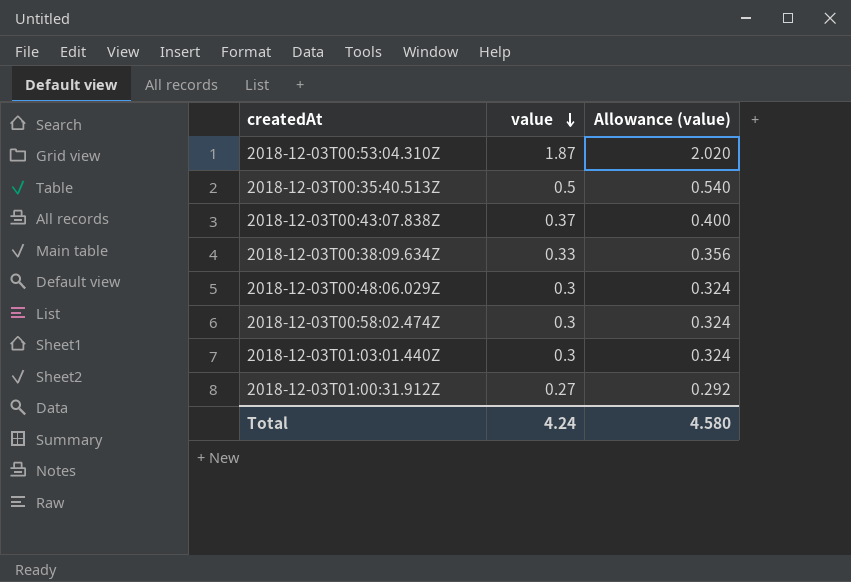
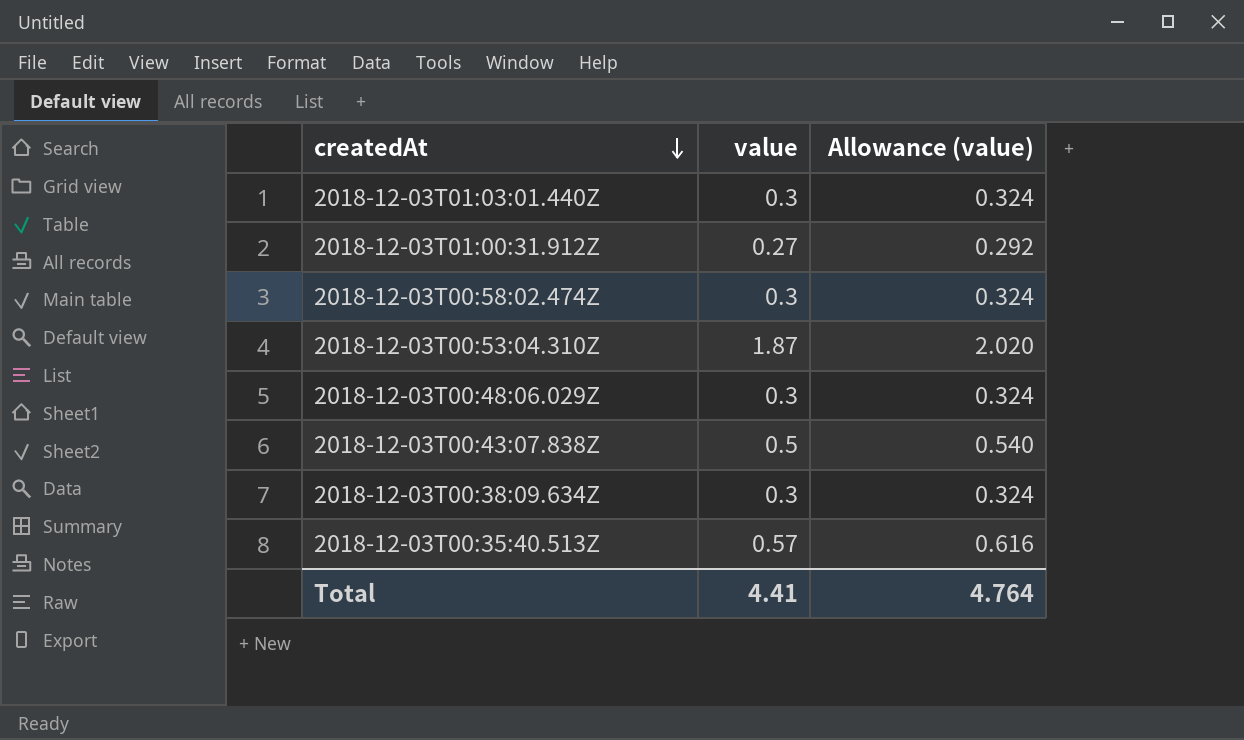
row order: value descending -> createdAt descending
2018-12-03T00:43:07.838Z | value: 0.37 -> 0.5
2018-12-03T00:43:07.838Z | Allowance (value): 0.400 -> 0.540
2018-12-03T00:38:09.634Z | value: 0.33 -> 0.3
2018-12-03T00:38:09.634Z | Allowance (value): 0.356 -> 0.324
2018-12-03T00:35:40.513Z | value: 0.5 -> 0.57
2018-12-03T00:35:40.513Z | Allowance (value): 0.540 -> 0.616
Total | value: 4.24 -> 4.41
Total | Allowance (value): 4.580 -> 4.764

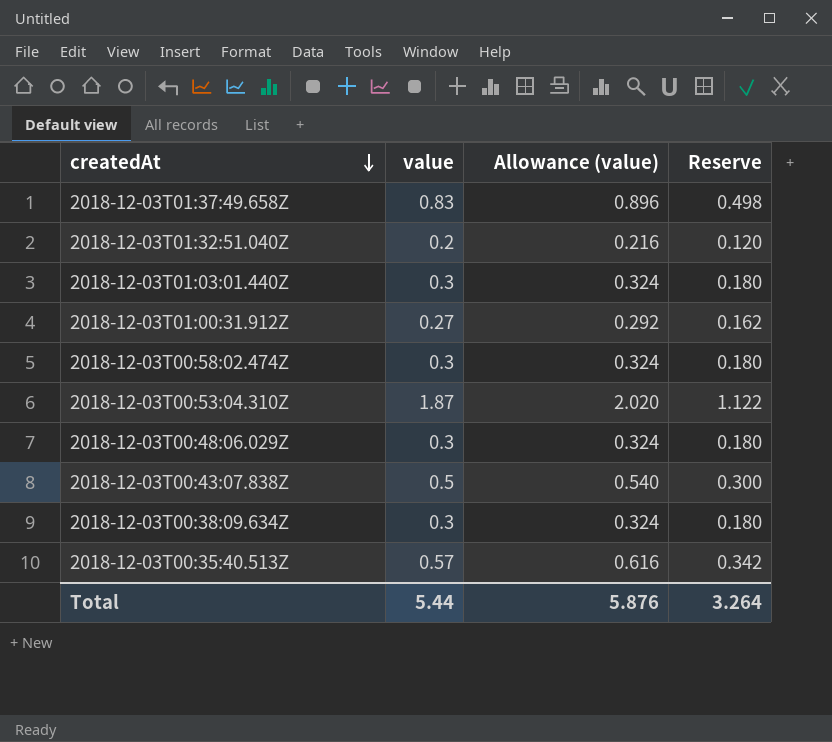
column Reserve | formula: none -> [value] * 0.6
row 2018-12-03T01:37:49.658Z: none -> 0.83 | 0.896 | 0.498
row 2018-12-03T01:32:51.040Z: none -> 0.2 | 0.216 | 0.120
Total | value: 4.41 -> 5.44
Total | Allowance (value): 4.764 -> 5.876

